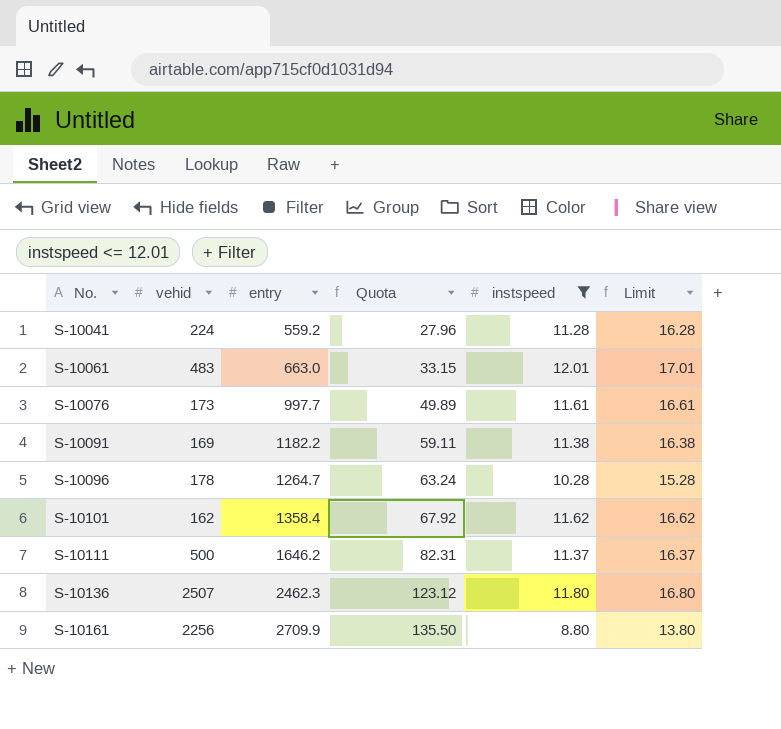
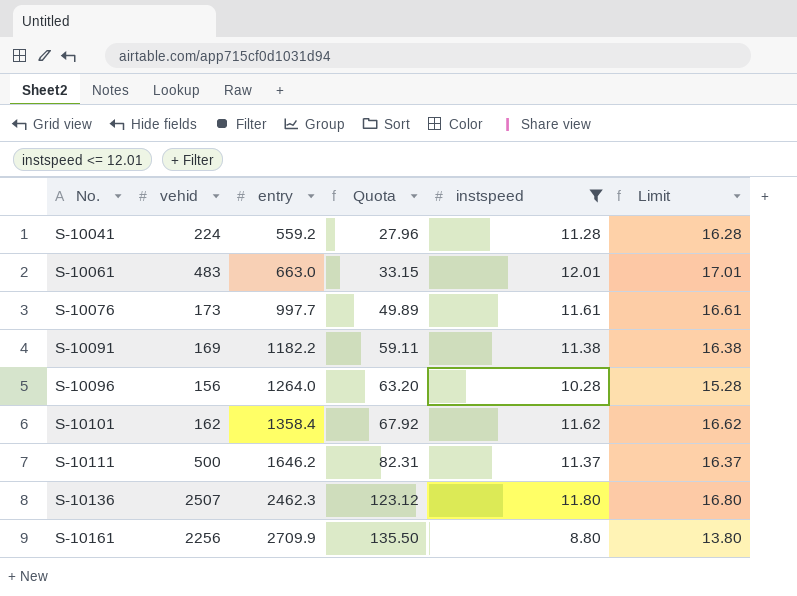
S-10096 | vehid: 178 -> 156
S-10096 | entry: 1264.7 -> 1264.0
S-10096 | Quota: 63.24 -> 63.20

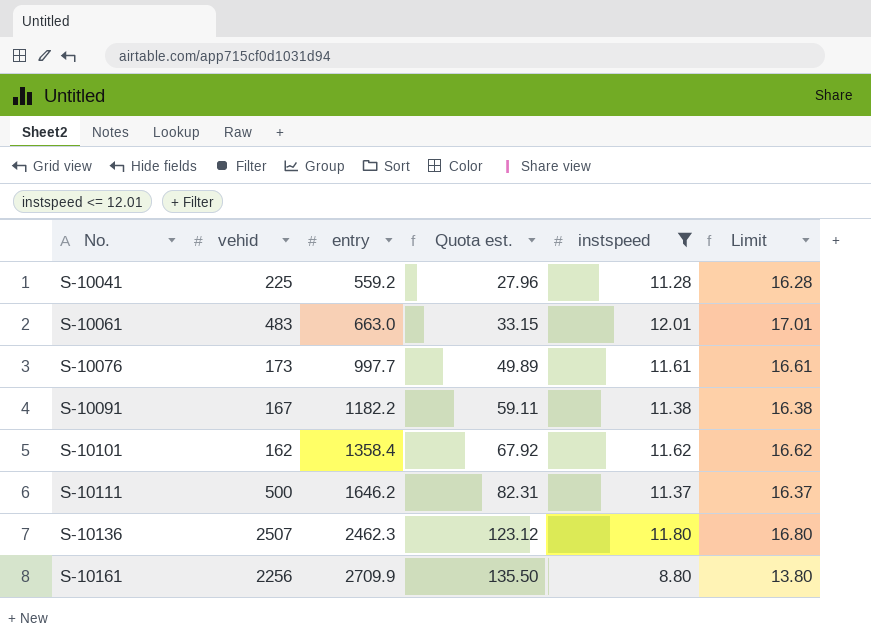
column name: Quota -> Quota est.
row S-10096: 156 | 1264.0 | 63.20 | 10.28 | 15.28 -> none
S-10041 | vehid: 224 -> 225
S-10091 | vehid: 169 -> 167

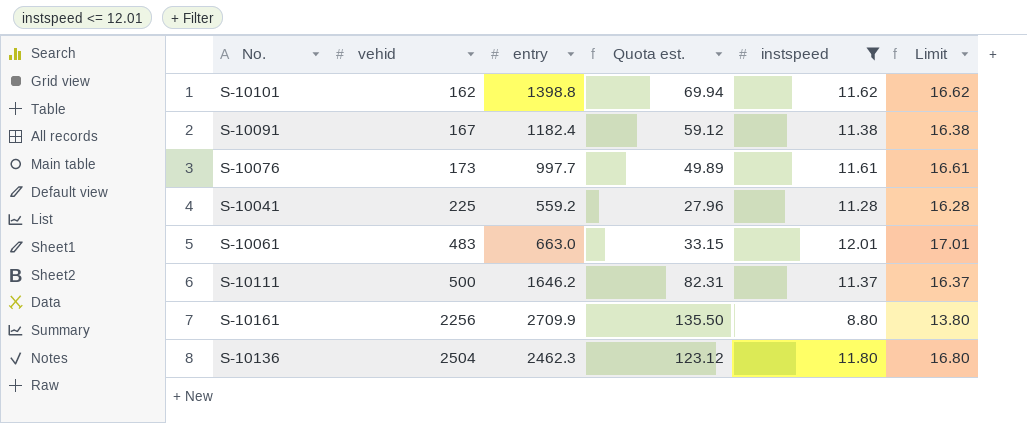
row order: No. ascending -> vehid ascending
S-10101 | entry: 1358.4 -> 1398.8
S-10101 | Quota est.: 67.92 -> 69.94
S-10091 | entry: 1182.2 -> 1182.4
S-10091 | Quota est.: 59.11 -> 59.12
S-10136 | vehid: 2507 -> 2504

